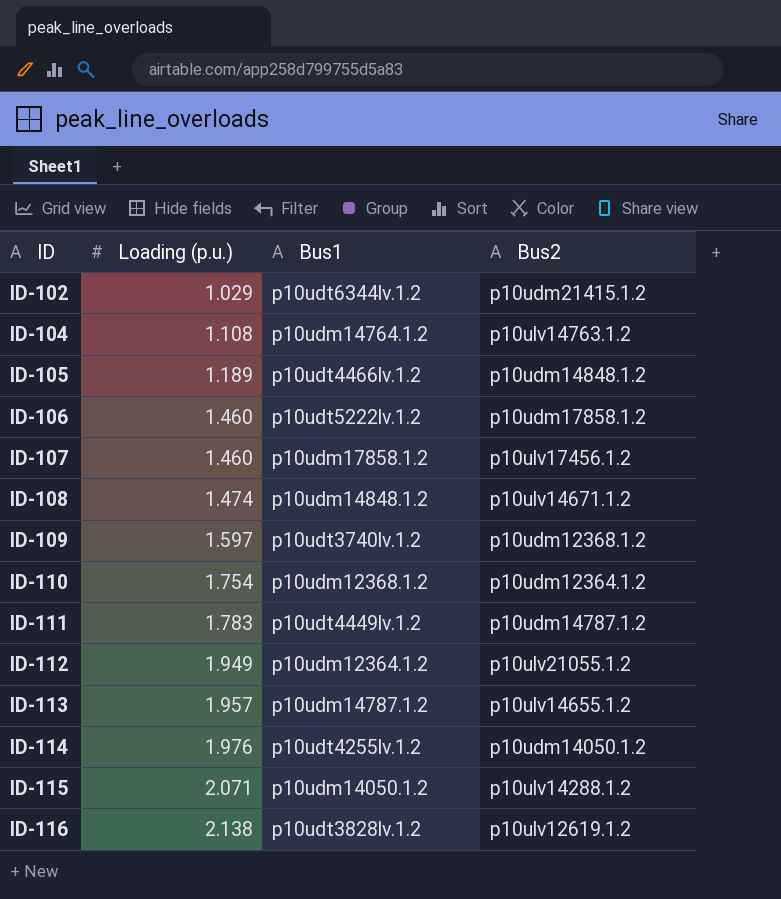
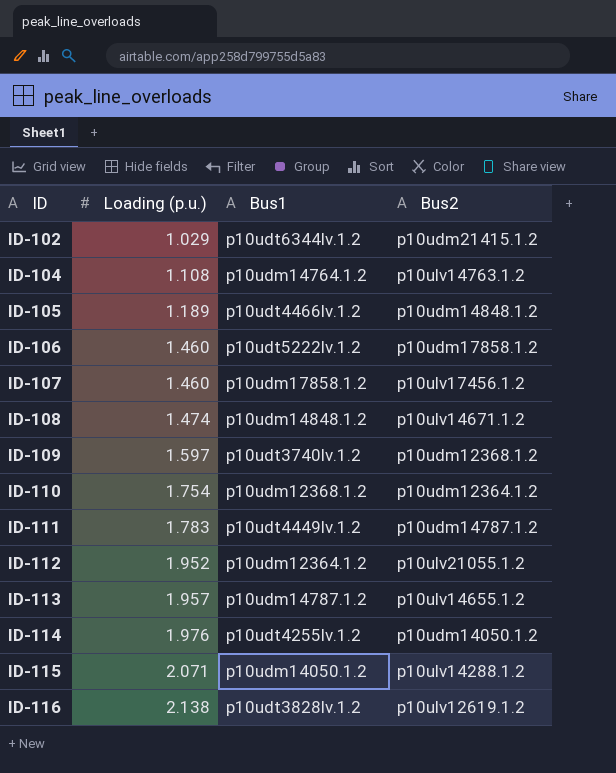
ID-112 | Loading (p.u.): 1.949 -> 1.952

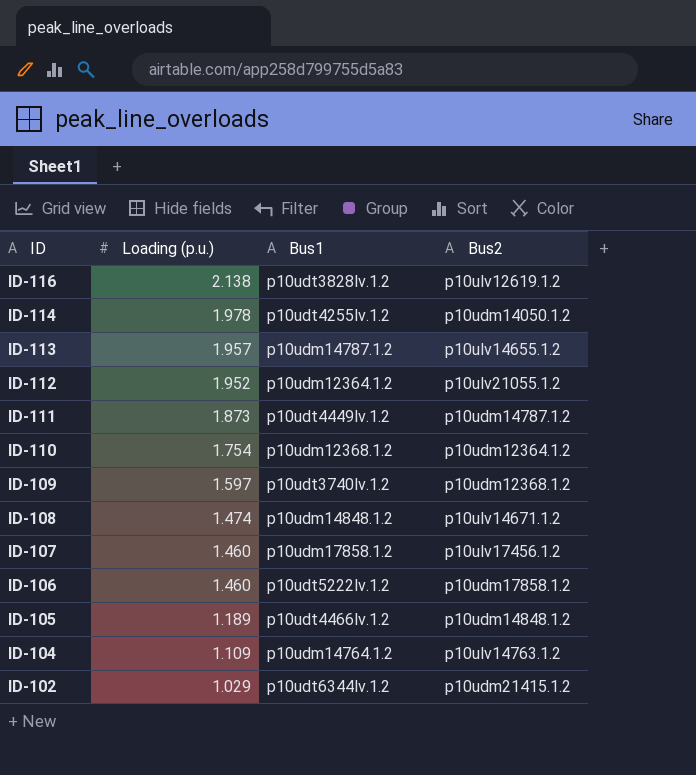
row order: ID ascending -> ID descending
row ID-115: 2.071 | p10udm14050.1.2 | p10ulv14288.1.2 -> none
ID-114 | Loading (p.u.): 1.976 -> 1.978
ID-111 | Loading (p.u.): 1.783 -> 1.873
ID-104 | Loading (p.u.): 1.108 -> 1.109

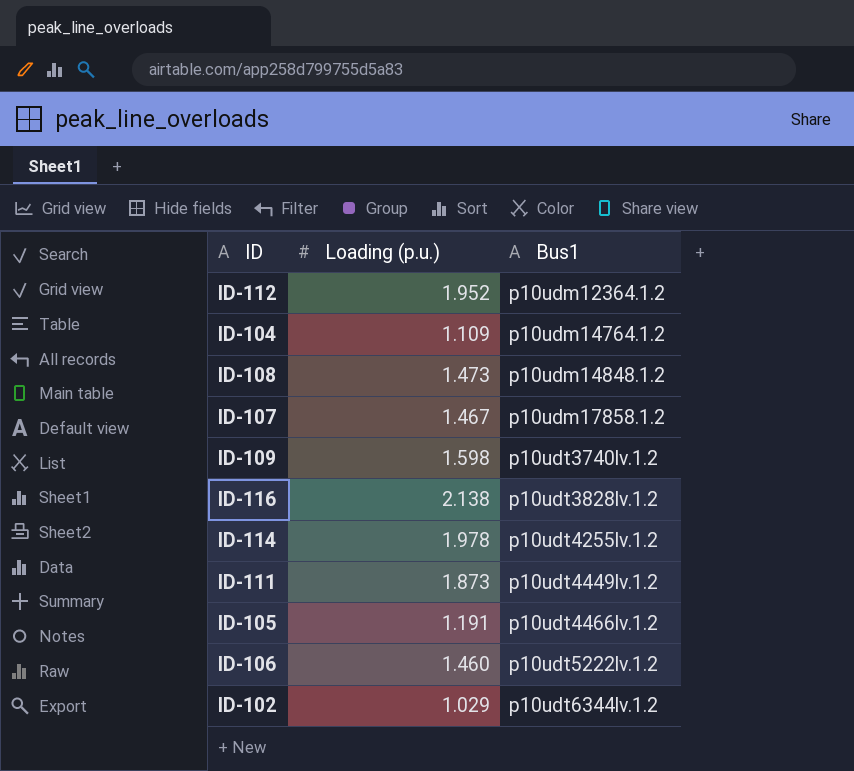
row order: ID descending -> Bus1 ascending
column Bus2 | position: 4 -> none
row ID-113: 1.957 | p10udm14787.1.2 | p10ulv14655.1.2 -> none
row ID-110: 1.754 | p10udm12368.1.2 | p10udm12364.1.2 -> none
ID-108 | Loading (p.u.): 1.474 -> 1.473
ID-107 | Loading (p.u.): 1.460 -> 1.467
ID-109 | Loading (p.u.): 1.597 -> 1.598
ID-105 | Loading (p.u.): 1.189 -> 1.191

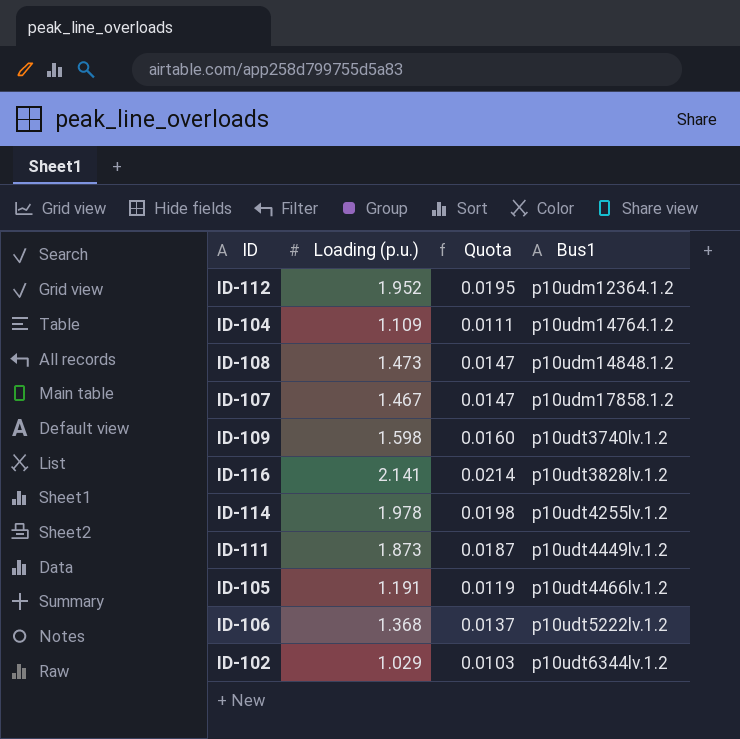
column Quota | formula: none -> [Loading (p.u.)] * 0.01
ID-116 | Loading (p.u.): 2.138 -> 2.141
ID-106 | Loading (p.u.): 1.460 -> 1.368

